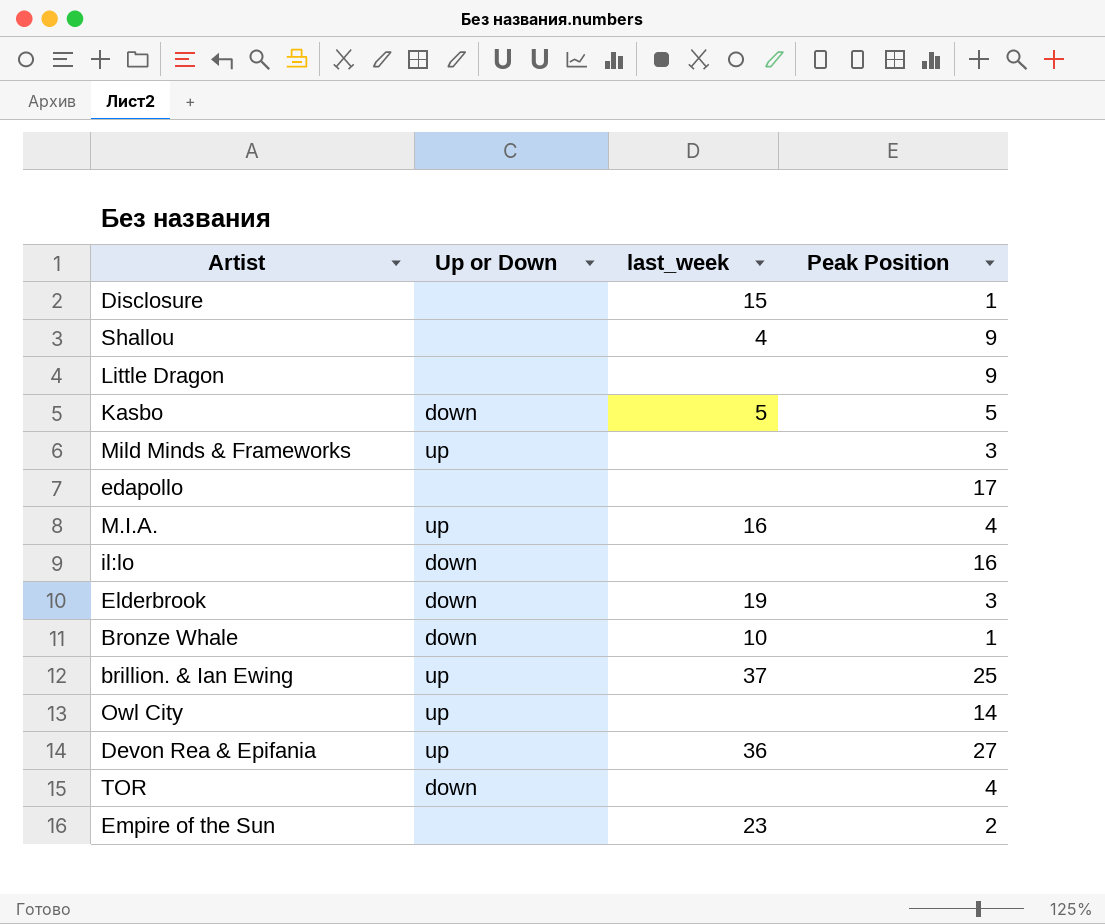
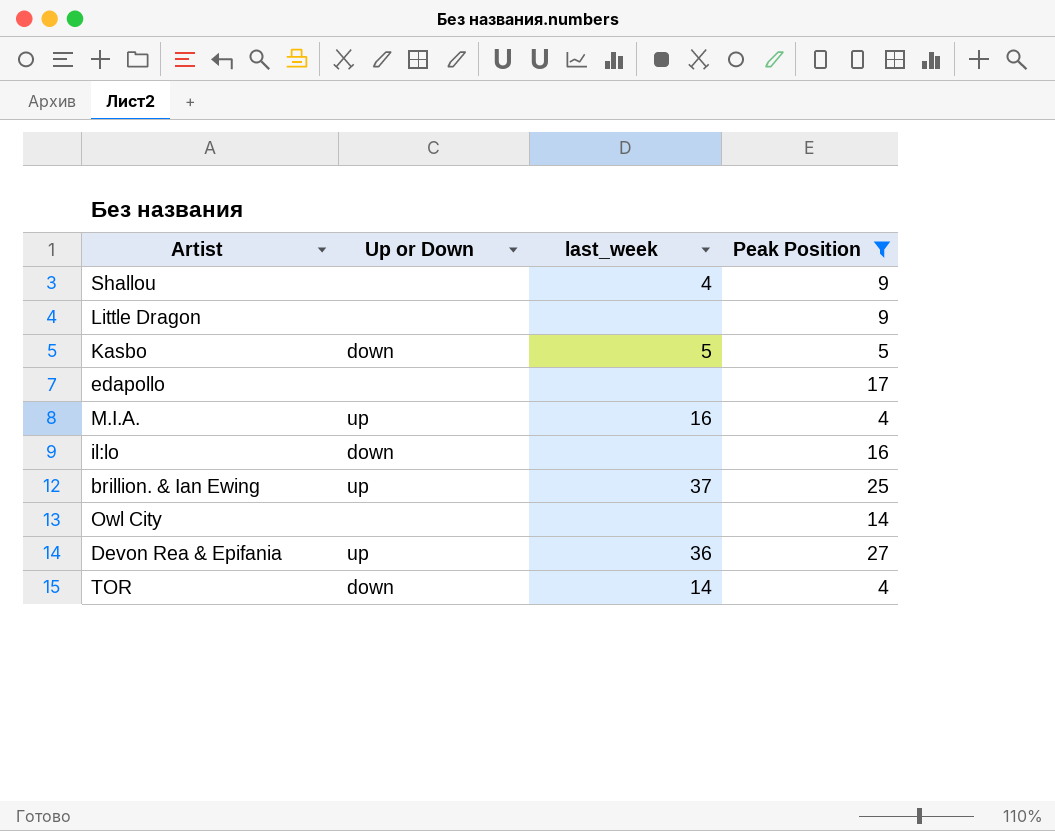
filter: none -> Peak Position >= 4
Owl City | Up or Down: up -> none
TOR | last_week: none -> 14

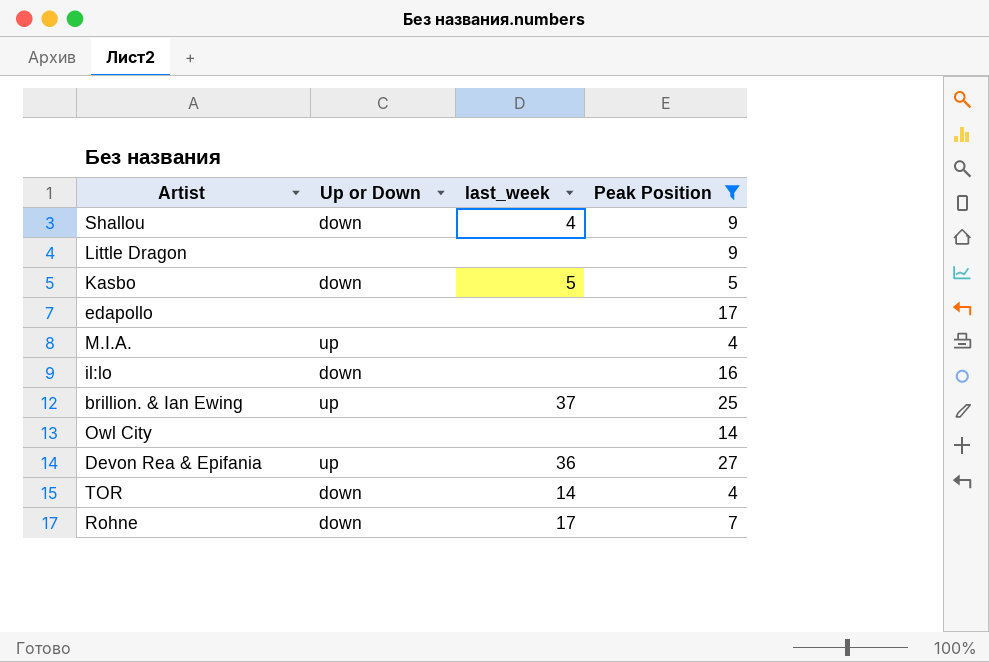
Shallou | Up or Down: none -> down
M.I.A. | last_week: 16 -> none
row Rohne: none -> down | 17 | 7

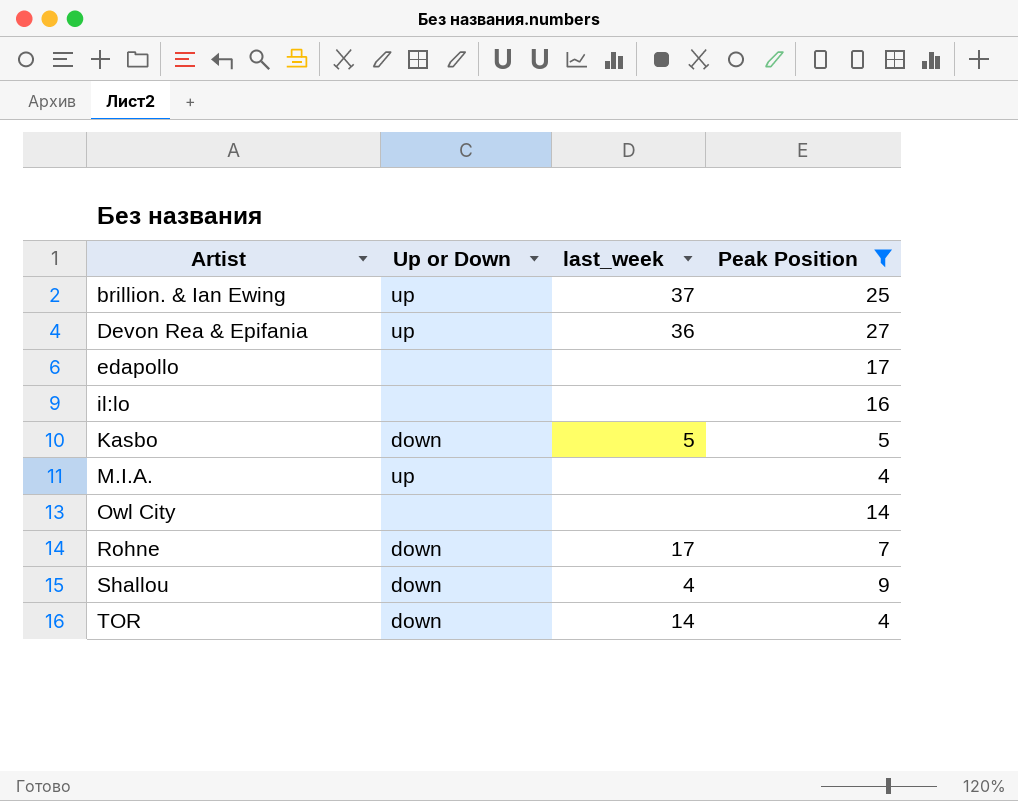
row order: none -> Artist ascending
row Little Dragon: none | none | 9 -> none
il:lo | Up or Down: down -> none

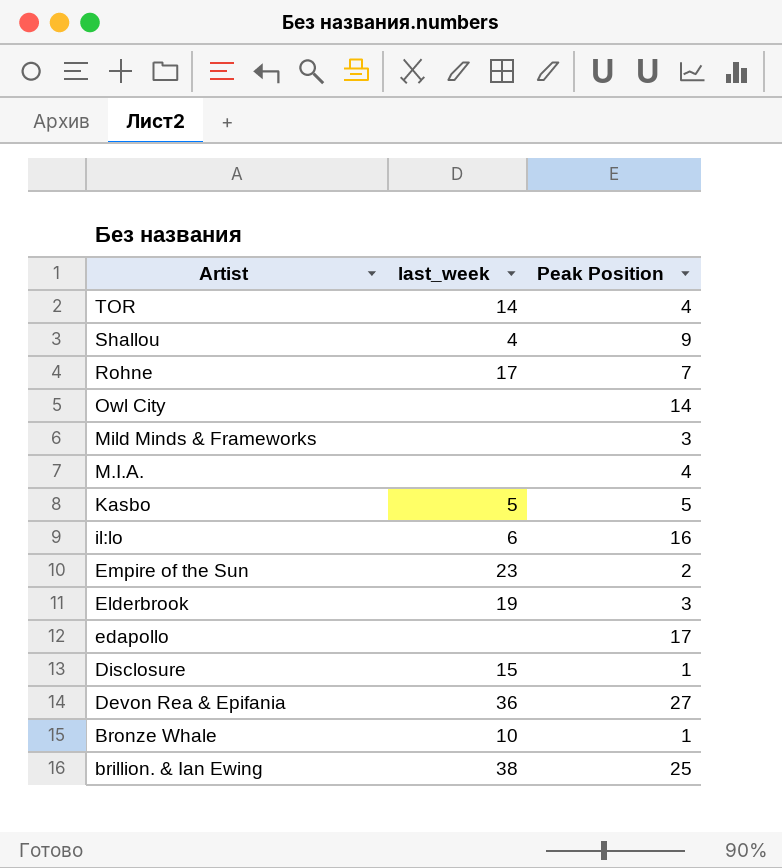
filter: Peak Position >= 4 -> none
row order: Artist ascending -> Artist descending
column Up or Down | position: 2 -> none
il:lo | last_week: none -> 6
brillion. & Ian Ewing | last_week: 37 -> 38

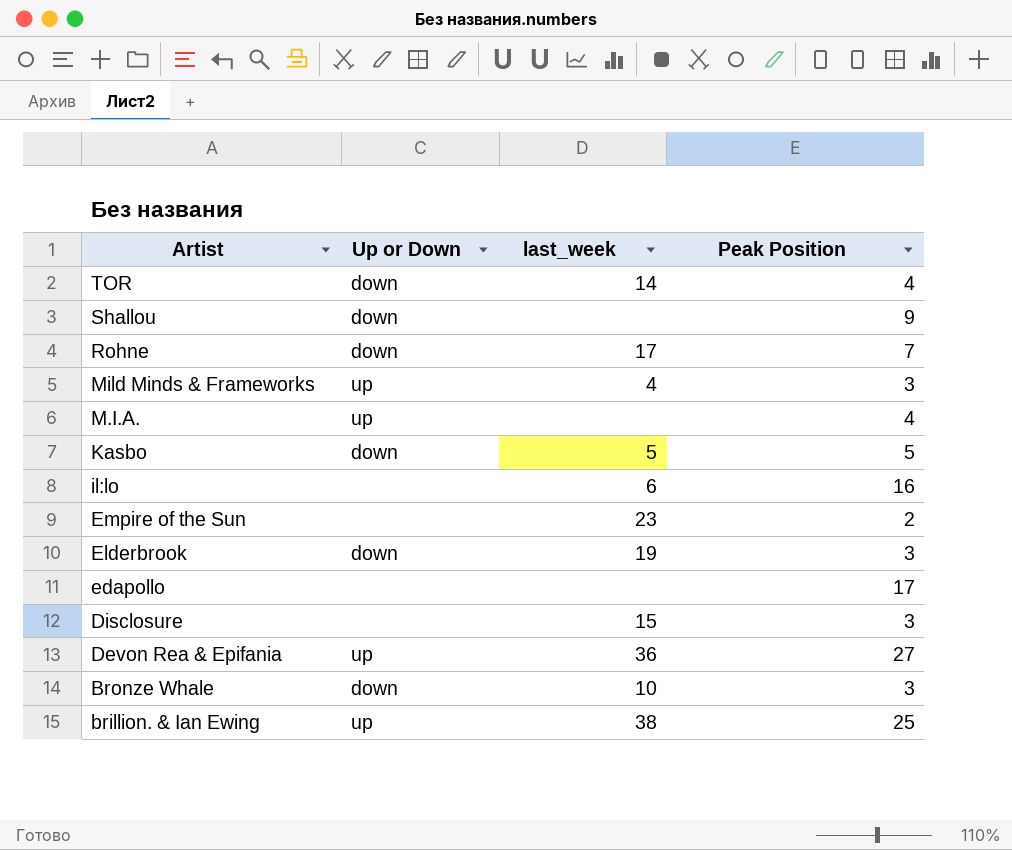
column Up or Down | position: none -> 2
row Owl City: none | 14 -> none
Shallou | last_week: 4 -> none
Mild Minds & Frameworks | last_week: none -> 4
Disclosure | Peak Position: 1 -> 3
Bronze Whale | Peak Position: 1 -> 3

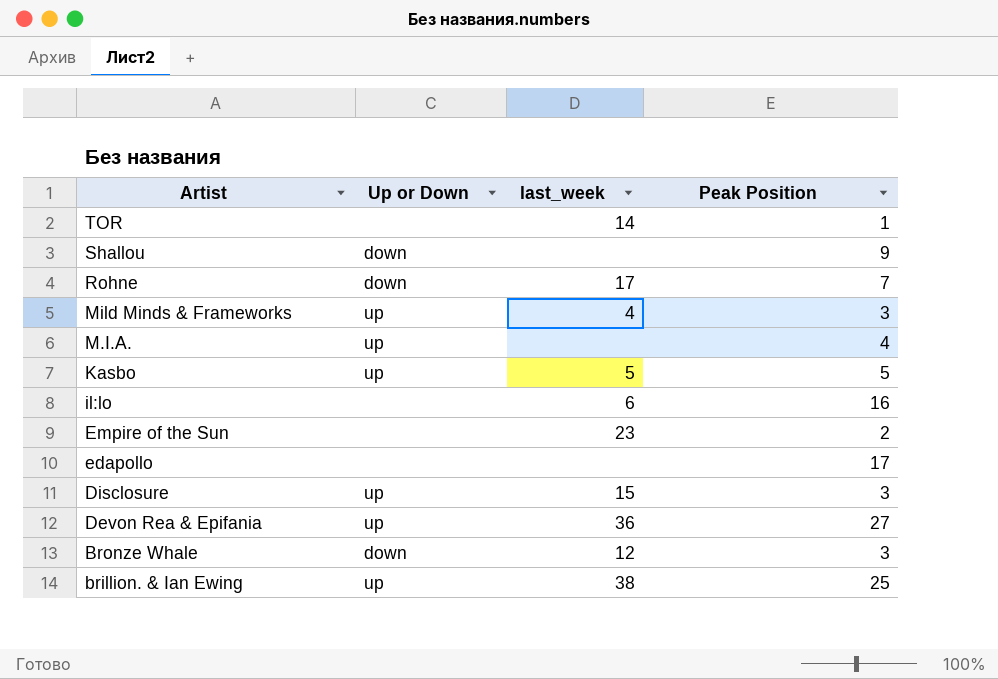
row Elderbrook: down | 19 | 3 -> none
TOR | Up or Down: down -> none
TOR | Peak Position: 4 -> 1
Kasbo | Up or Down: down -> up
Disclosure | Up or Down: none -> up
Bronze Whale | last_week: 10 -> 12

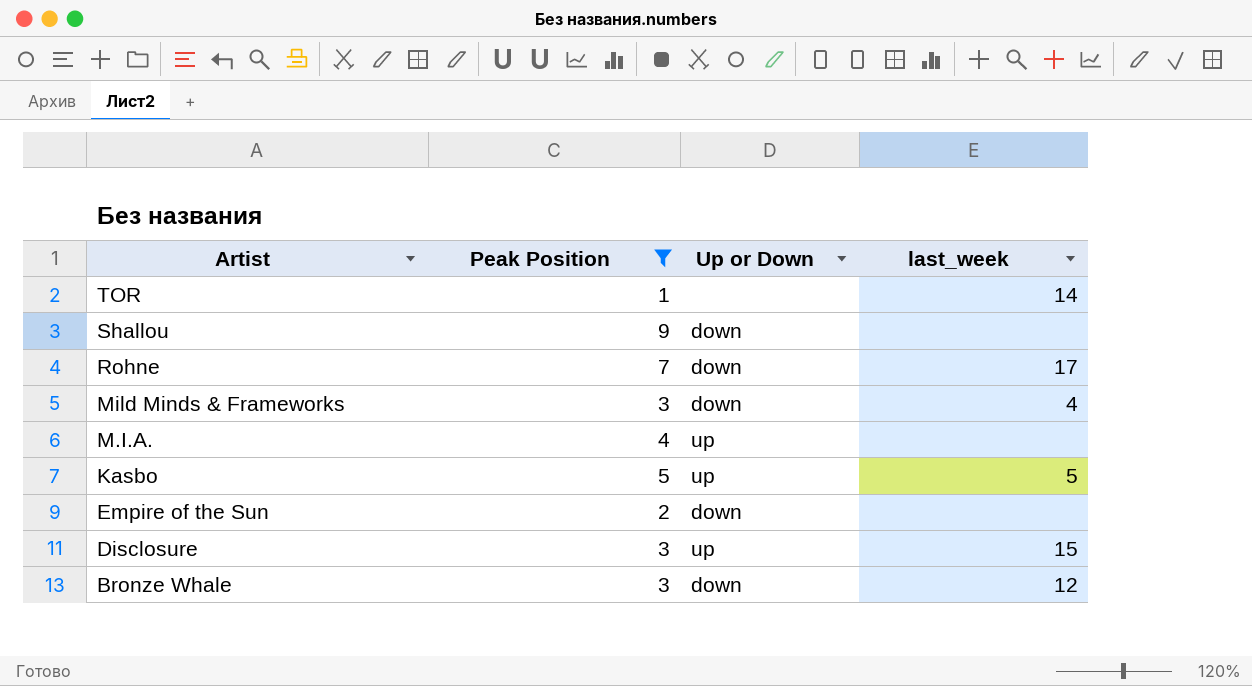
filter: none -> Peak Position <= 9
column Peak Position | position: 4 -> 2
Mild Minds & Frameworks | Up or Down: up -> down
Empire of the Sun | Up or Down: none -> down
Empire of the Sun | last_week: 23 -> none

